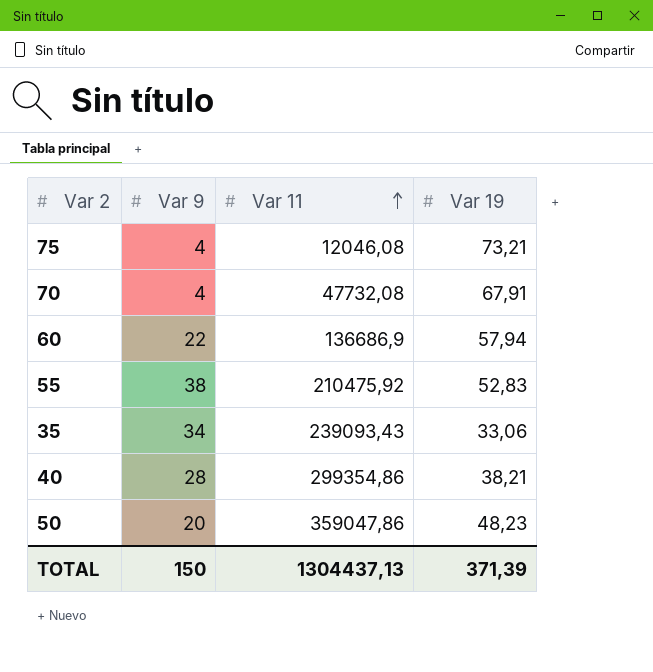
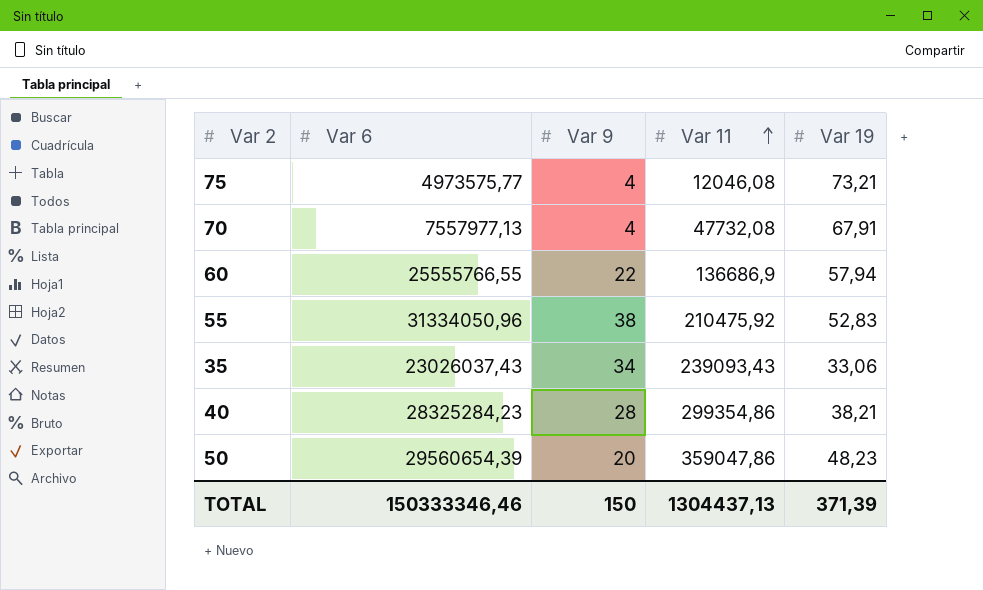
column Var 6 | position: none -> 2

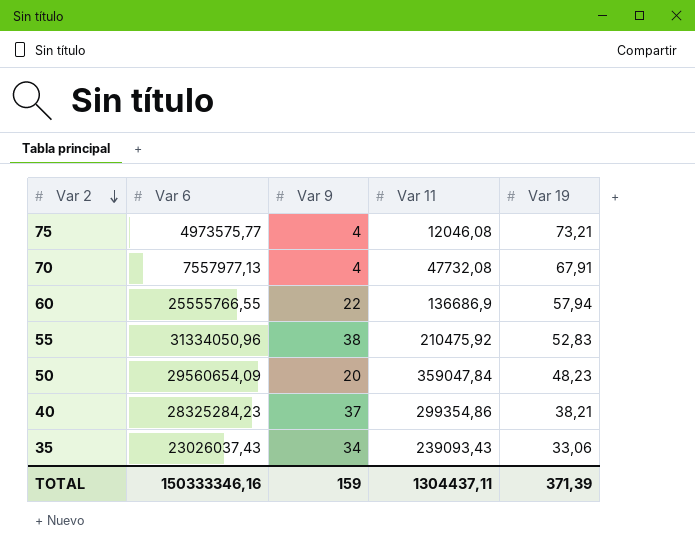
row order: Var 11 ascending -> Var 2 descending
50 | Var 6: 29560654,39 -> 29560654,09
50 | Var 11: 359047,86 -> 359047,84
40 | Var 9: 28 -> 37
TOTAL | Var 6: 150333346,46 -> 150333346,16
TOTAL | Var 9: 150 -> 159
TOTAL | Var 11: 1304437,13 -> 1304437,11

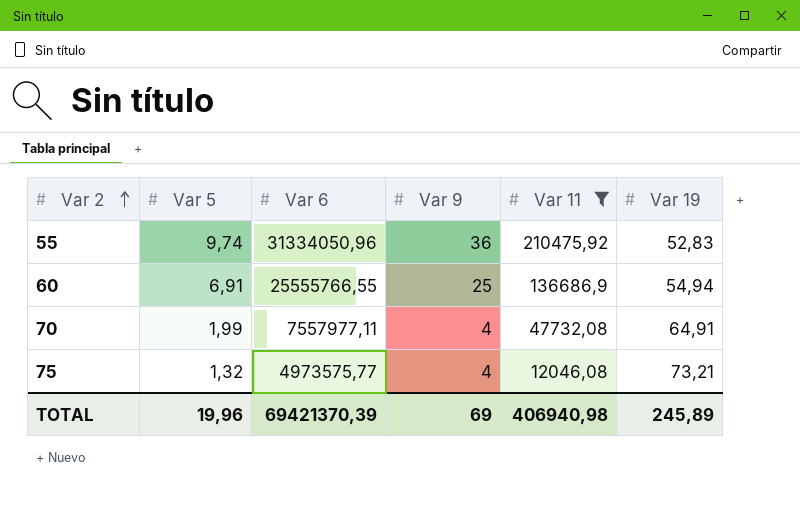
filter: none -> Var 11 <= 210475,92
row order: Var 2 descending -> Var 2 ascending
column Var 5 | position: none -> 2
55 | Var 9: 38 -> 36
60 | Var 9: 22 -> 25
60 | Var 19: 57,94 -> 54,94
70 | Var 6: 7557977,13 -> 7557977,11
70 | Var 19: 67,91 -> 64,91
TOTAL | Var 6: 150333346,16 -> 69421370,39
TOTAL | Var 9: 159 -> 69
TOTAL | Var 11: 1304437,11 -> 406940,98
TOTAL | Var 19: 371,39 -> 245,89

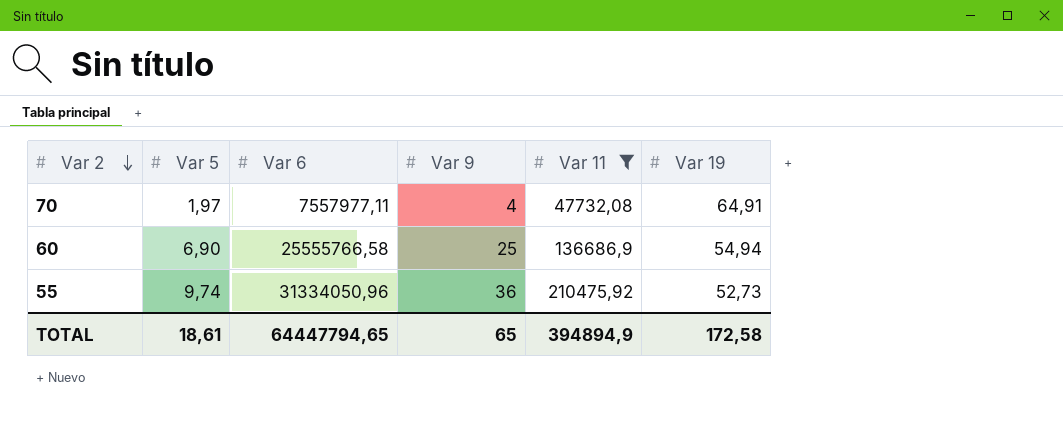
row order: Var 2 ascending -> Var 2 descending
row 75: 1,32 | 4973575,77 | 4 | 12046,08 | 73,21 -> none
70 | Var 5: 1,99 -> 1,97
60 | Var 5: 6,91 -> 6,90
60 | Var 6: 25555766,55 -> 25555766,58
55 | Var 19: 52,83 -> 52,73
TOTAL | Var 5: 19,96 -> 18,61
TOTAL | Var 6: 69421370,39 -> 64447794,65
TOTAL | Var 9: 69 -> 65
TOTAL | Var 11: 406940,98 -> 394894,9
TOTAL | Var 19: 245,89 -> 172,58

